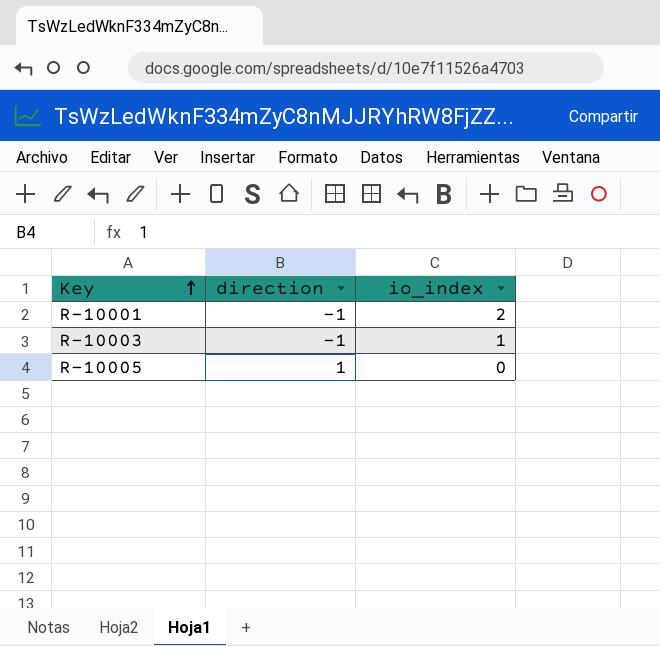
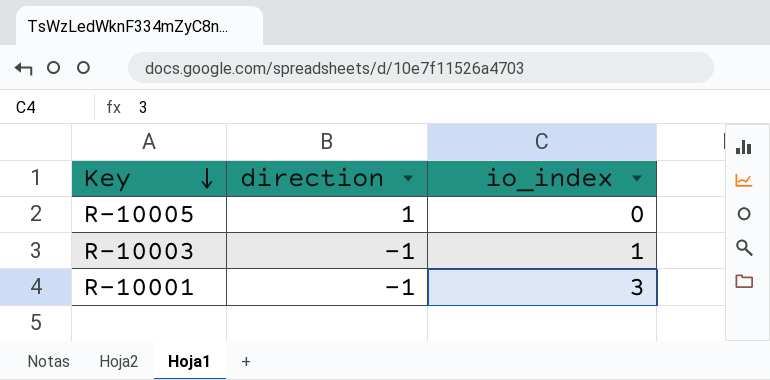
row order: Key ascending -> Key descending
R-10001 | io_index: 2 -> 3

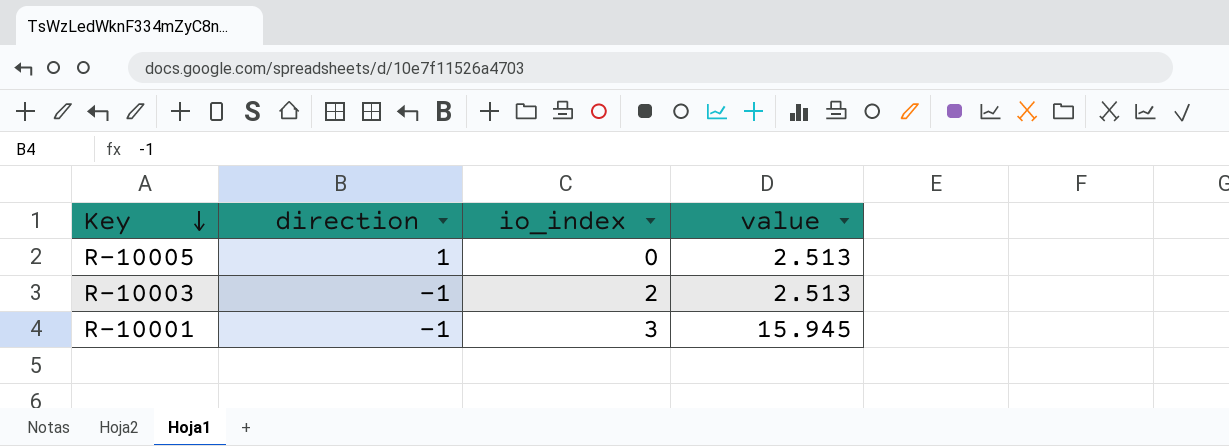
column value | position: none -> 4
R-10003 | io_index: 1 -> 2

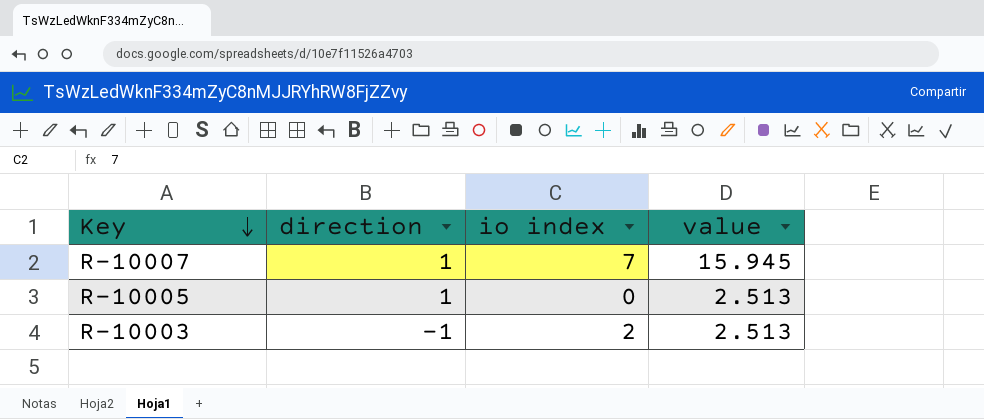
column name: io_index -> io index
row R-10001: -1 | 3 | 15.945 -> none
row R-10007: none -> 1 | 7 | 15.945

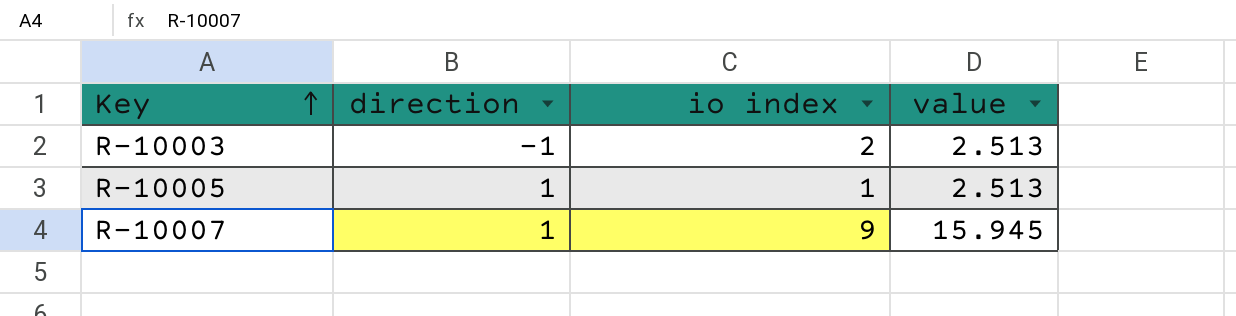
row order: Key descending -> Key ascending
R-10005 | io index: 0 -> 1
R-10007 | io index: 7 -> 9

